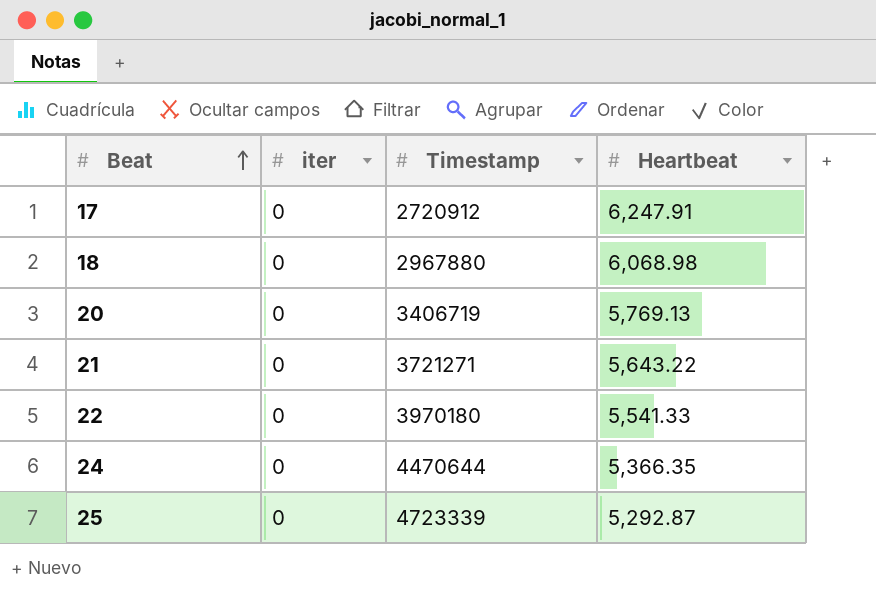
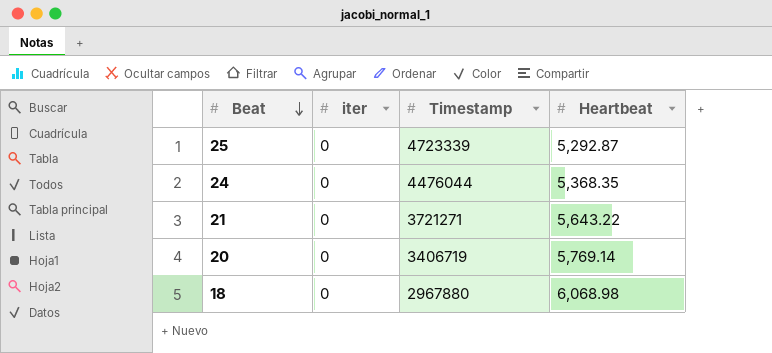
row order: Beat ascending -> Beat descending
row 17: 0 | 2720912 | 6,247.91 -> none
row 22: 0 | 3970180 | 5,541.33 -> none
24 | Timestamp: 4470644 -> 4476044
24 | Heartbeat: 5,366.35 -> 5,368.35
20 | Heartbeat: 5,769.13 -> 5,769.14

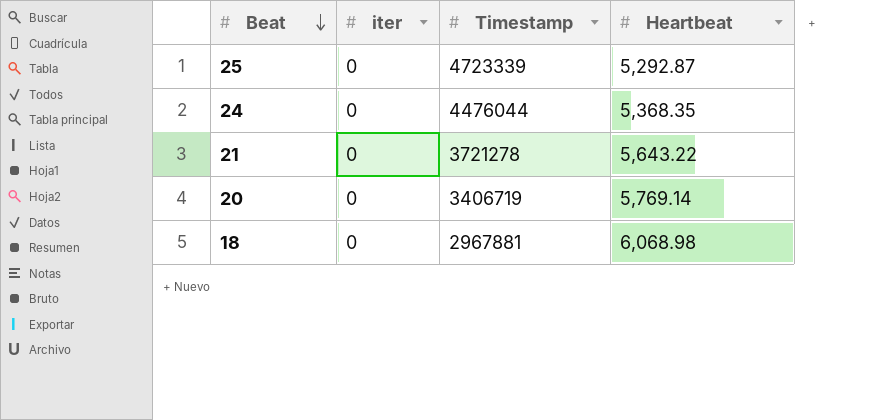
21 | Timestamp: 3721271 -> 3721278
18 | Timestamp: 2967880 -> 2967881

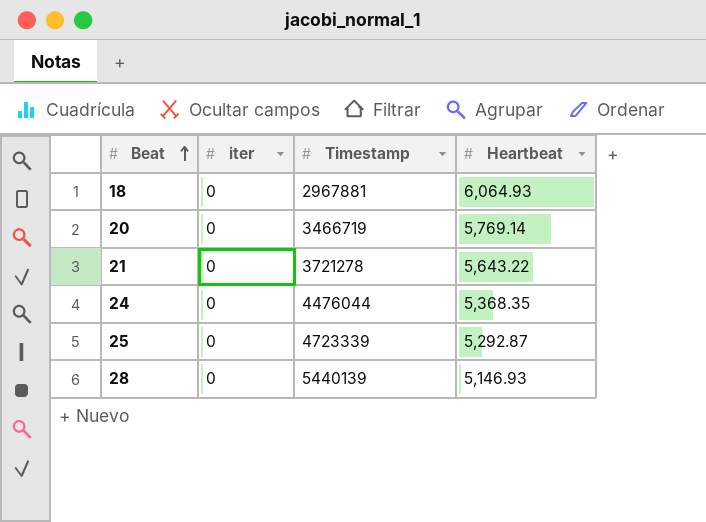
row order: Beat descending -> Beat ascending
18 | Heartbeat: 6,068.98 -> 6,064.93
20 | Timestamp: 3406719 -> 3466719
row 28: none -> 0 | 5440139 | 5,146.93

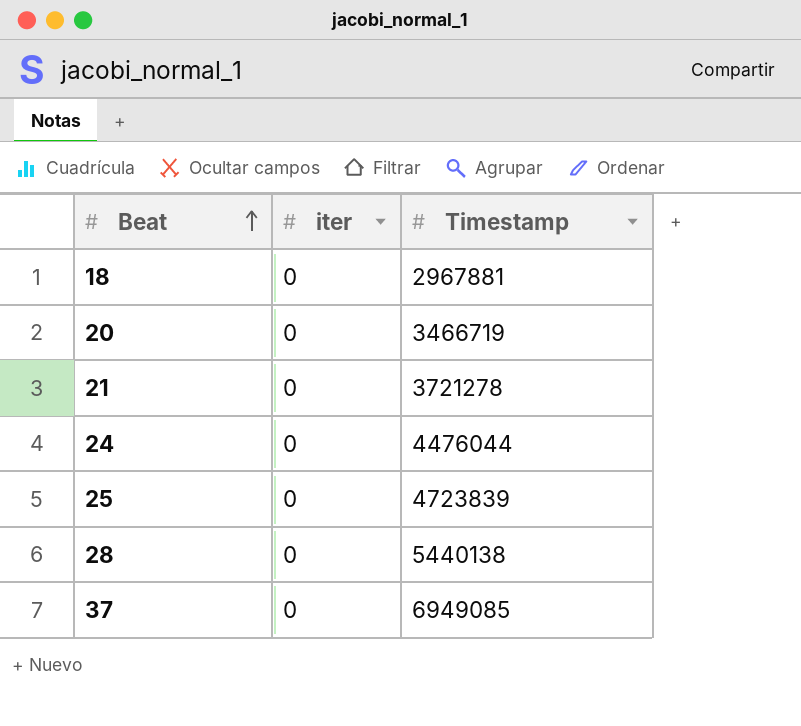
column Heartbeat | position: 4 -> none
25 | Timestamp: 4723339 -> 4723839
28 | Timestamp: 5440139 -> 5440138
row 37: none -> 0 | 6949085

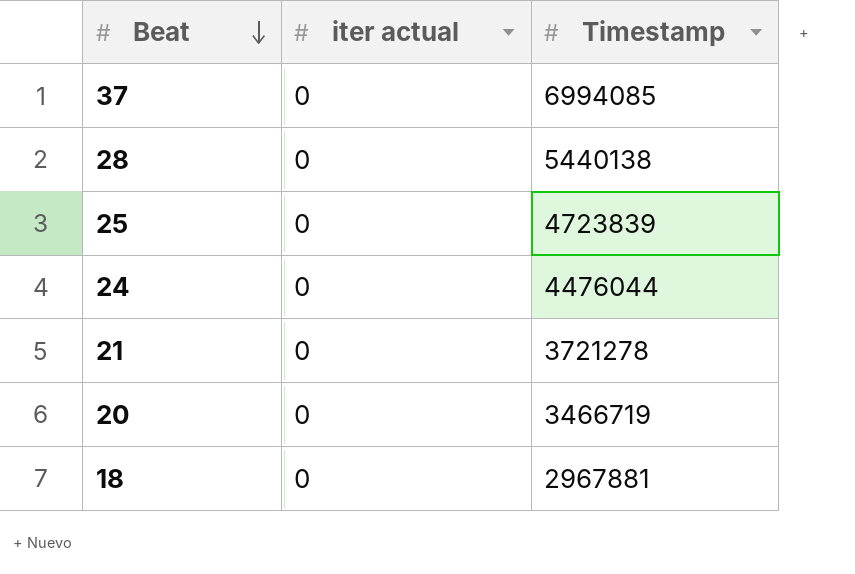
row order: Beat ascending -> Beat descending
column name: iter -> iter actual
37 | Timestamp: 6949085 -> 6994085

